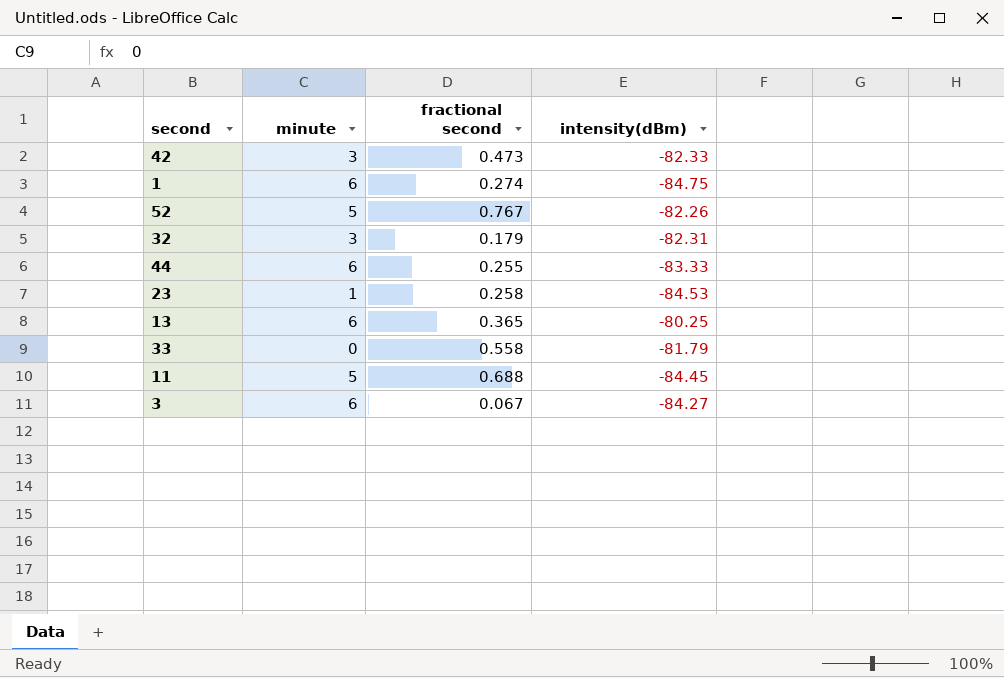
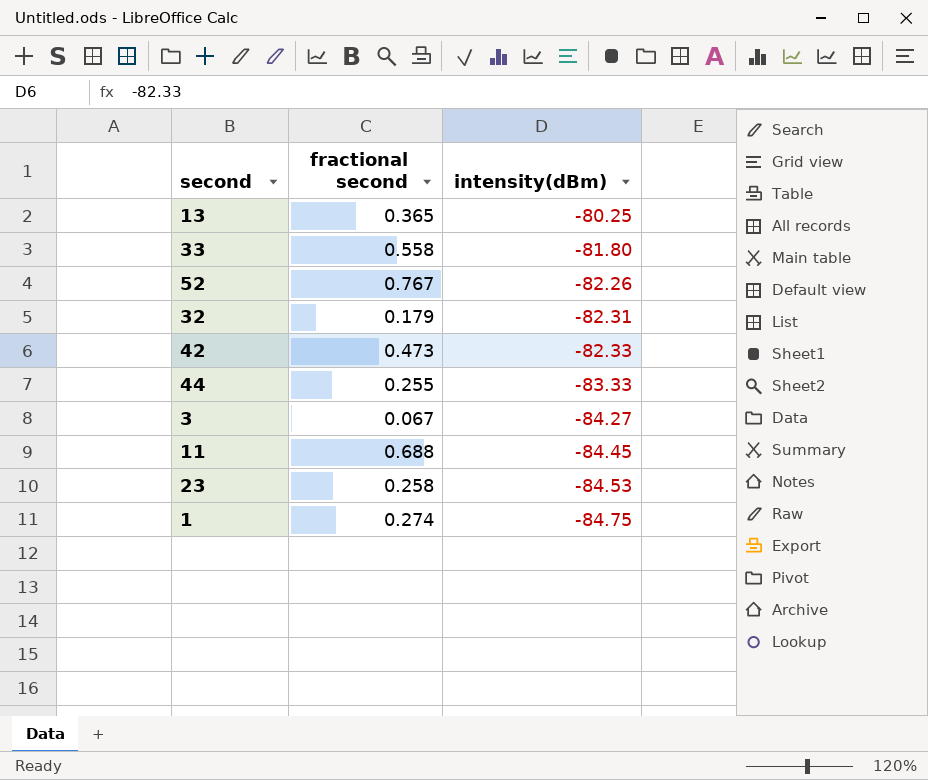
row order: none -> intensity(dBm) descending
column minute | position: 2 -> none
33 | intensity(dBm): -81.79 -> -81.80

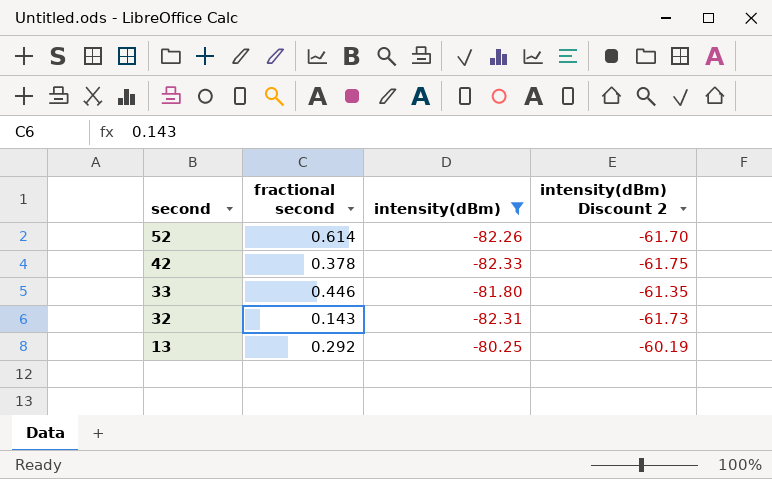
filter: none -> intensity(dBm) >= -82.33
row order: intensity(dBm) descending -> second descending
column intensity(dBm) Discount 2 | formula: none -> [intensity(dBm)] * 0.75
52 | fractional second: 0.767 -> 0.614
42 | fractional second: 0.473 -> 0.378
33 | fractional second: 0.558 -> 0.446
32 | fractional second: 0.179 -> 0.143
13 | fractional second: 0.365 -> 0.292

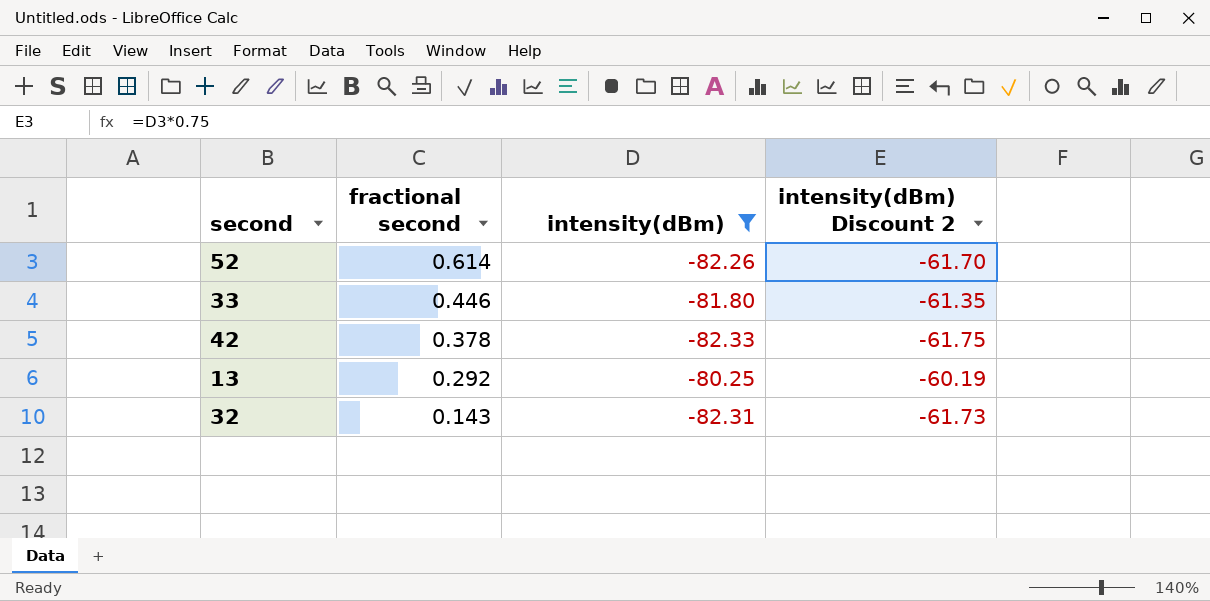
row order: second descending -> fractional second descending

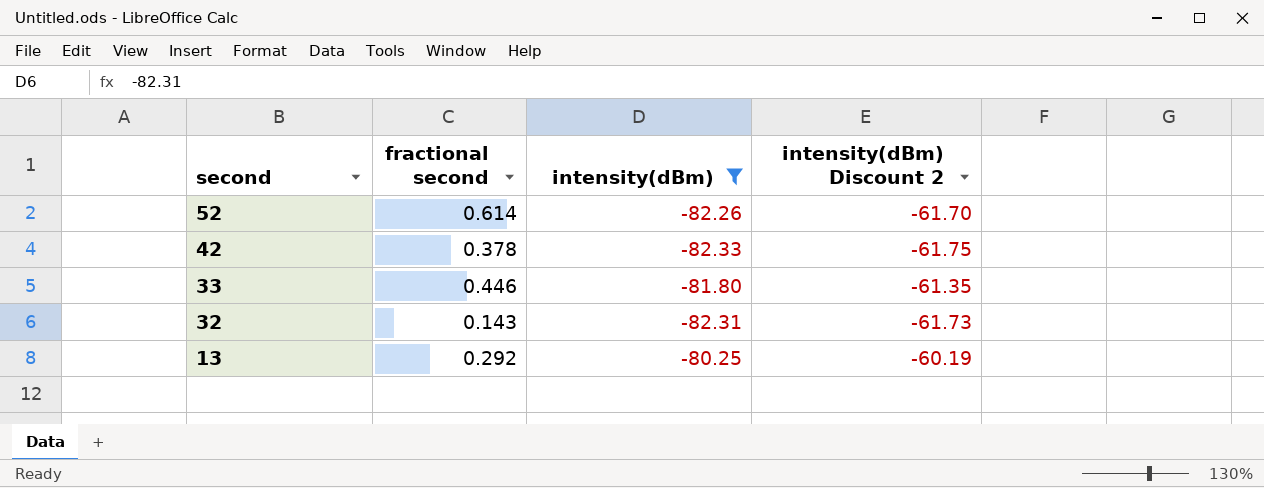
row order: fractional second descending -> second descending

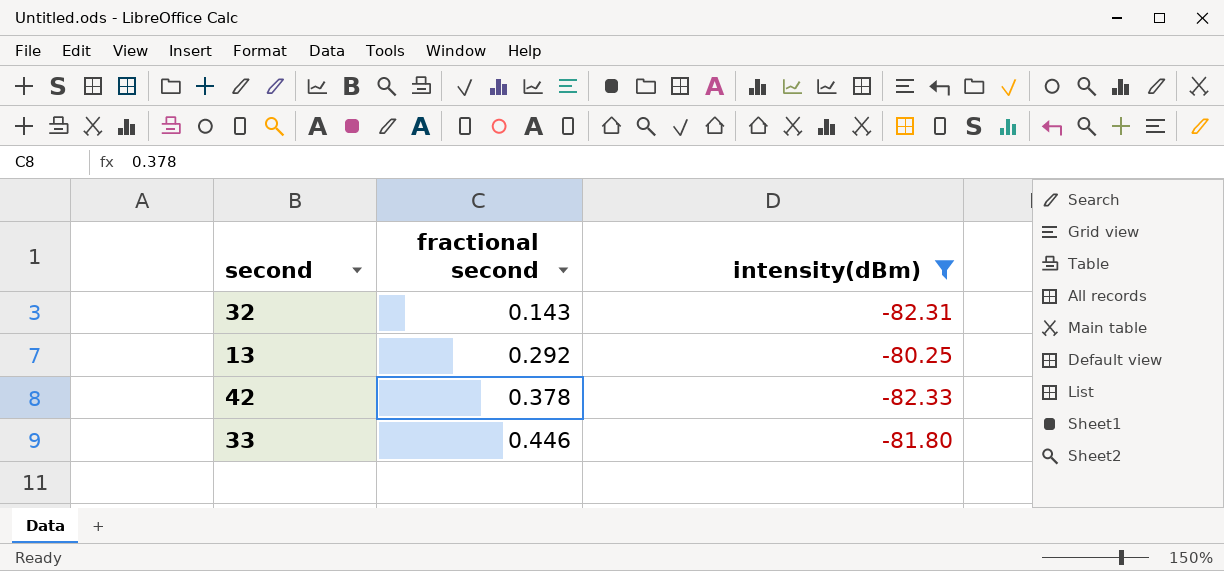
row order: second descending -> fractional second ascending
column intensity(dBm) Discount 2 | formula: [intensity(dBm)] * 0.75 -> none
row 52: 0.614 | -82.26 | -61.70 -> none

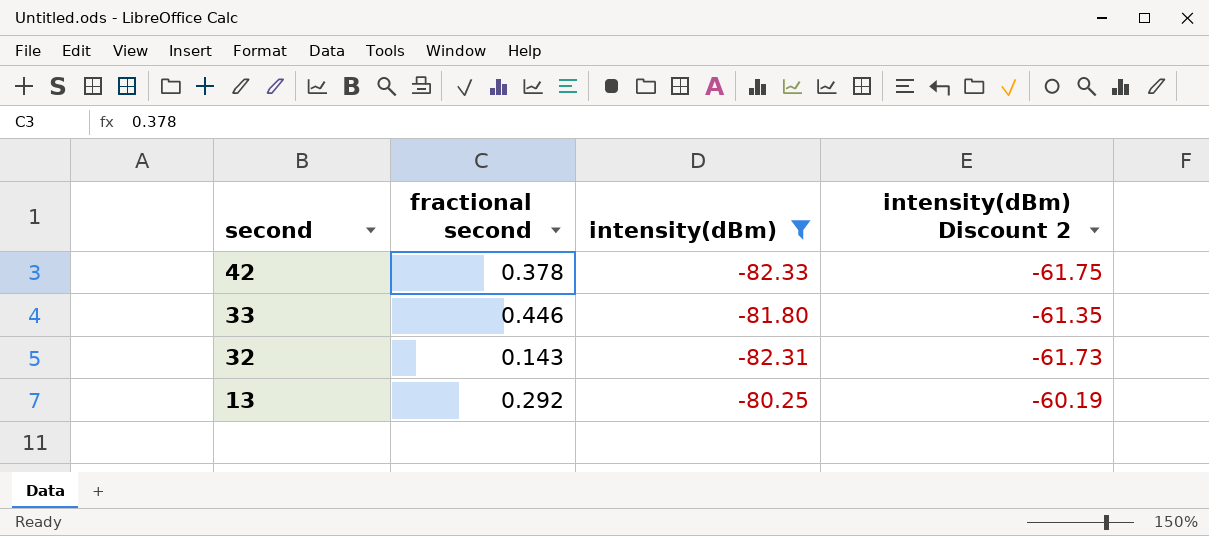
row order: fractional second ascending -> second descending
column intensity(dBm) Discount 2 | formula: none -> [intensity(dBm)] * 0.75

